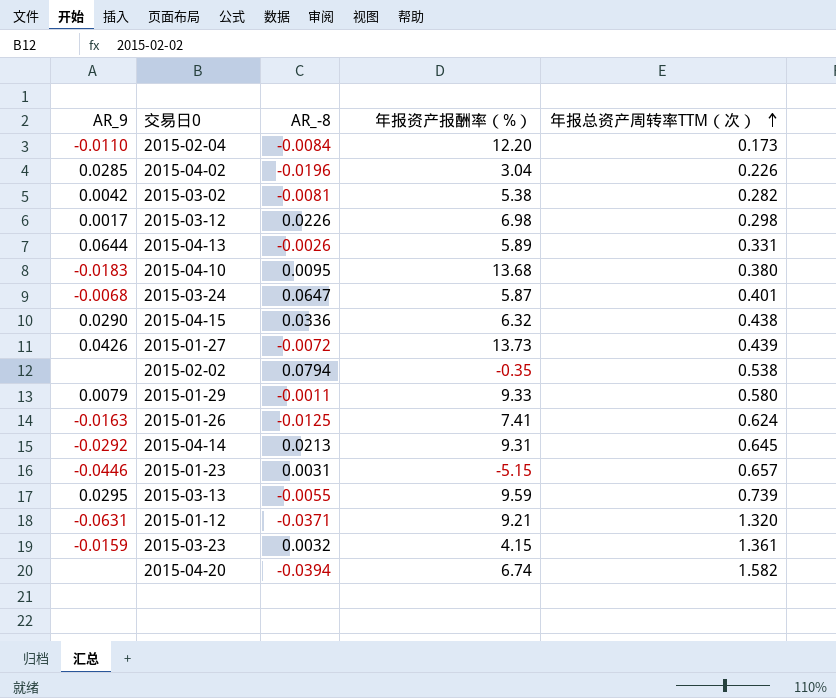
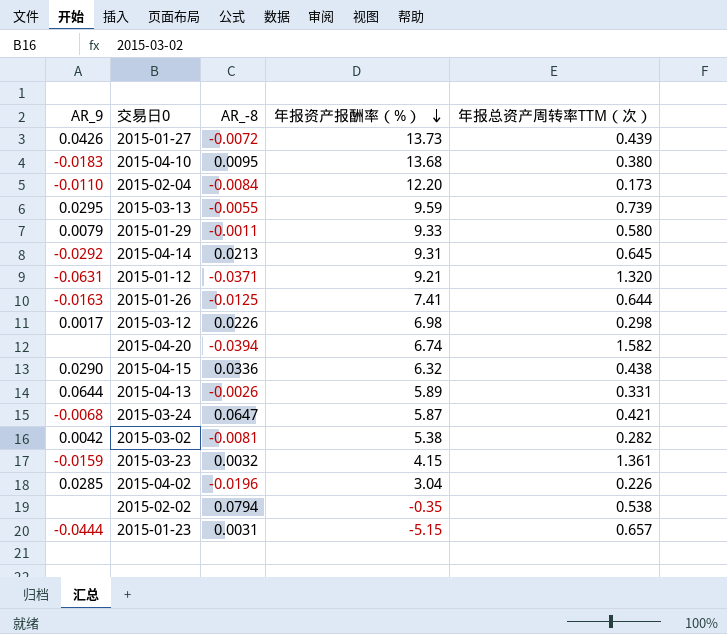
row order: 年报总资产周转率TTM（次） ascending -> 年报资产报酬率（%） descending
2015-01-26 | 年报总资产周转率TTM（次）: 0.624 -> 0.644
2015-03-24 | 年报总资产周转率TTM（次）: 0.401 -> 0.421
2015-01-23 | AR_9: -0.0446 -> -0.0444

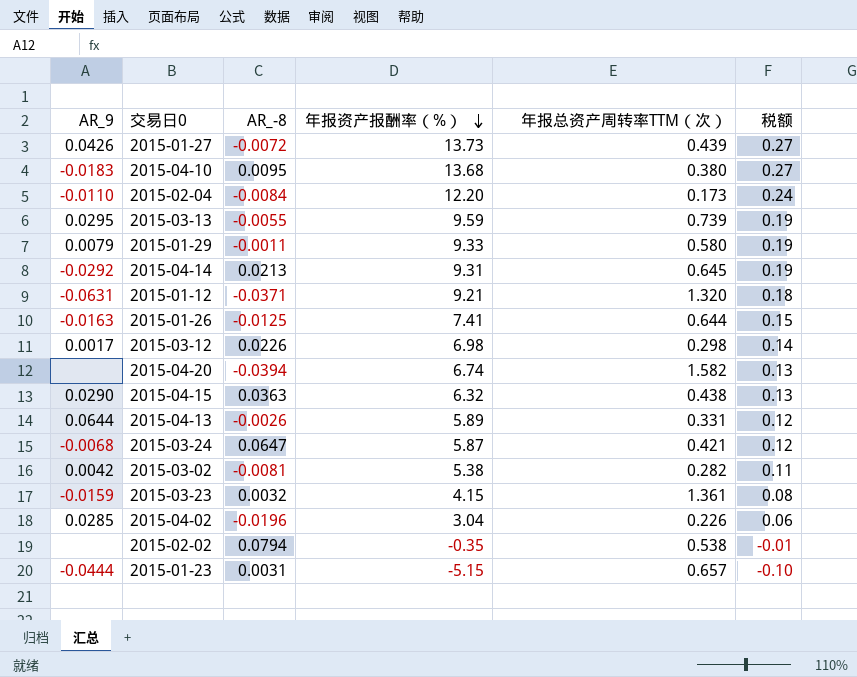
column 税额 | formula: none -> [年报资产报酬率（%）] * 0.02
2015-04-15 | AR_-8: 0.0336 -> 0.0363

